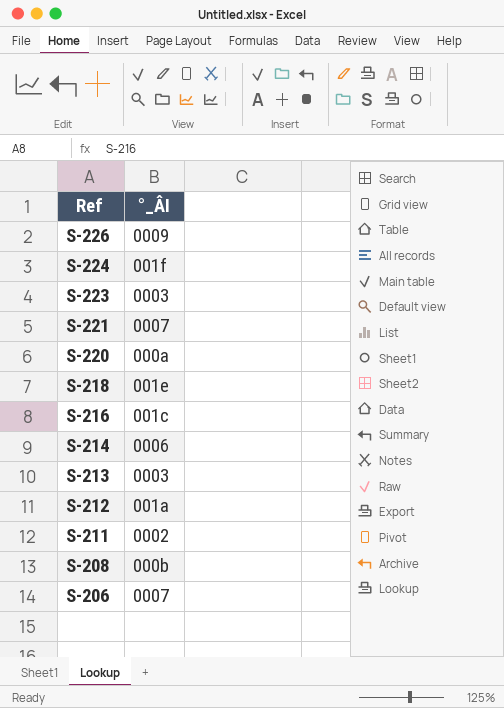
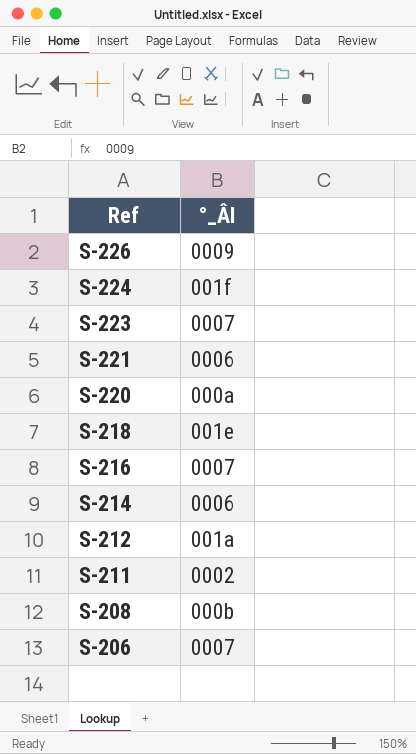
row S-213: 0003 -> none
S-223 | °_ÂI: 0003 -> 0007
S-221 | °_ÂI: 0007 -> 0006
S-216 | °_ÂI: 001c -> 0007

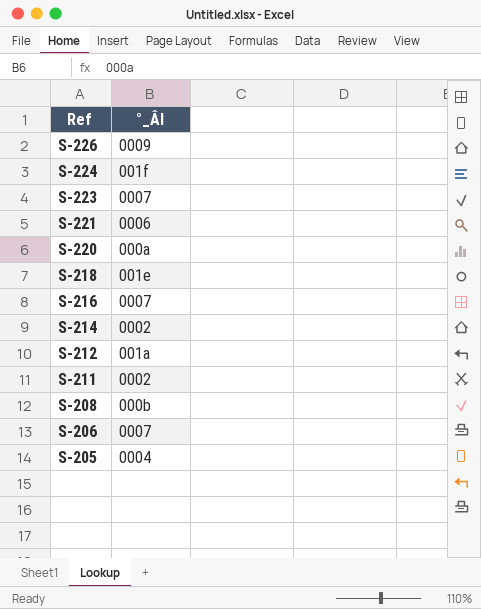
S-214 | °_ÂI: 0006 -> 0002
row S-205: none -> 0004

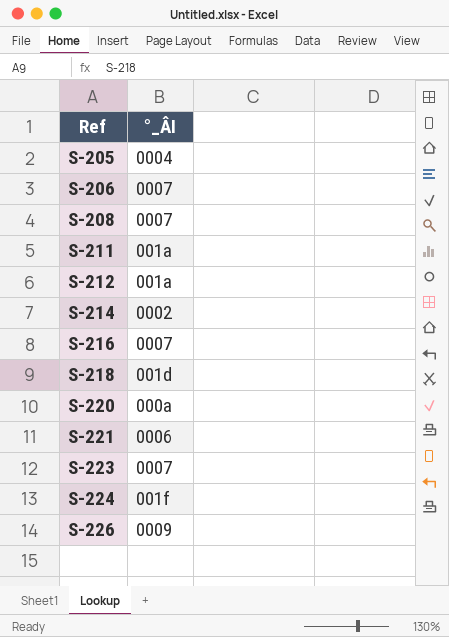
row order: Ref descending -> Ref ascending
S-208 | °_ÂI: 000b -> 0007
S-211 | °_ÂI: 0002 -> 001a
S-218 | °_ÂI: 001e -> 001d

